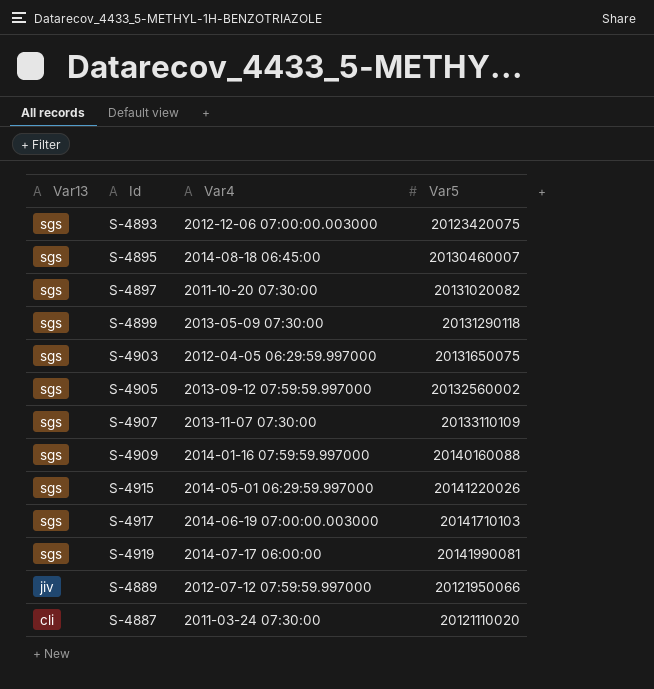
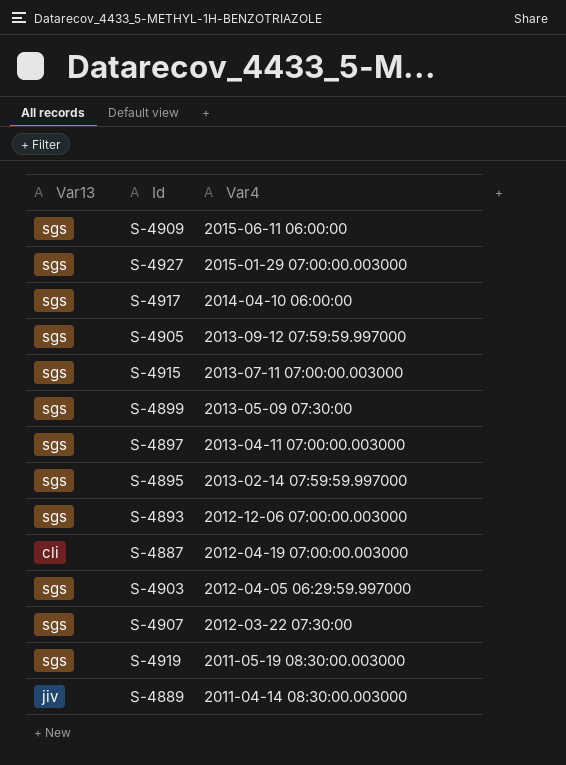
row order: Var13 descending -> Var4 descending
column Var5 | position: 4 -> none
S-4909 | Var4: 2014-01-16 07:59:59.997000 -> 2015-06-11 06:00:00
row S-4927: none -> sgs | 2015-01-29 07:00:00.003000
S-4917 | Var4: 2014-06-19 07:00:00.003000 -> 2014-04-10 06:00:00
S-4915 | Var4: 2014-05-01 06:29:59.997000 -> 2013-07-11 07:00:00.003000
S-4897 | Var4: 2011-10-20 07:30:00 -> 2013-04-11 07:00:00.003000
S-4895 | Var4: 2014-08-18 06:45:00 -> 2013-02-14 07:59:59.997000
S-4887 | Var4: 2011-03-24 07:30:00 -> 2012-04-19 07:00:00.003000
S-4907 | Var4: 2013-11-07 07:30:00 -> 2012-03-22 07:30:00
S-4919 | Var4: 2014-07-17 06:00:00 -> 2011-05-19 08:30:00.003000
S-4889 | Var4: 2012-07-12 07:59:59.997000 -> 2011-04-14 08:30:00.003000

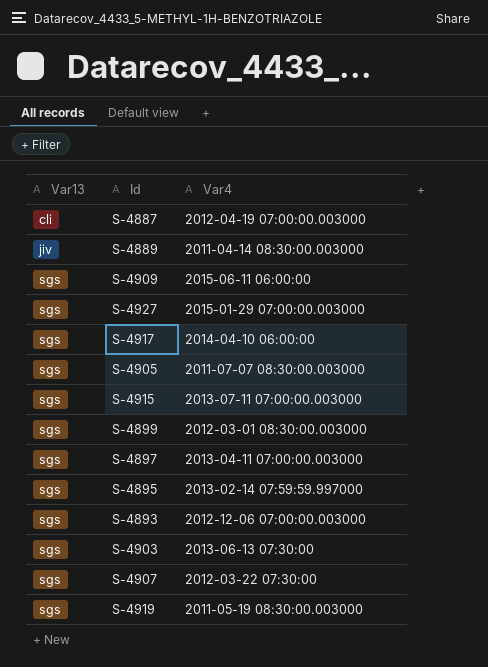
row order: Var4 descending -> Var13 ascending
S-4905 | Var4: 2013-09-12 07:59:59.997000 -> 2011-07-07 08:30:00.003000
S-4899 | Var4: 2013-05-09 07:30:00 -> 2012-03-01 08:30:00.003000
S-4903 | Var4: 2012-04-05 06:29:59.997000 -> 2013-06-13 07:30:00

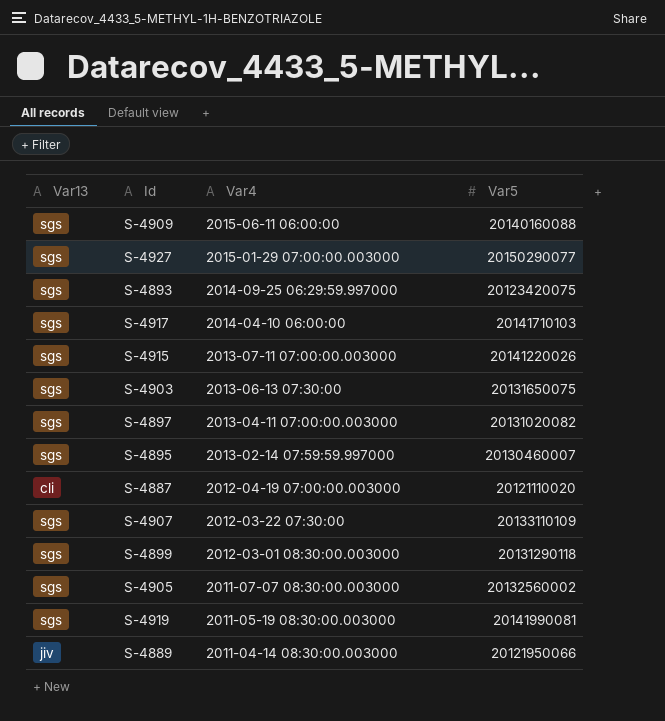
row order: Var13 ascending -> Var4 descending
column Var5 | position: none -> 4
S-4893 | Var4: 2012-12-06 07:00:00.003000 -> 2014-09-25 06:29:59.997000

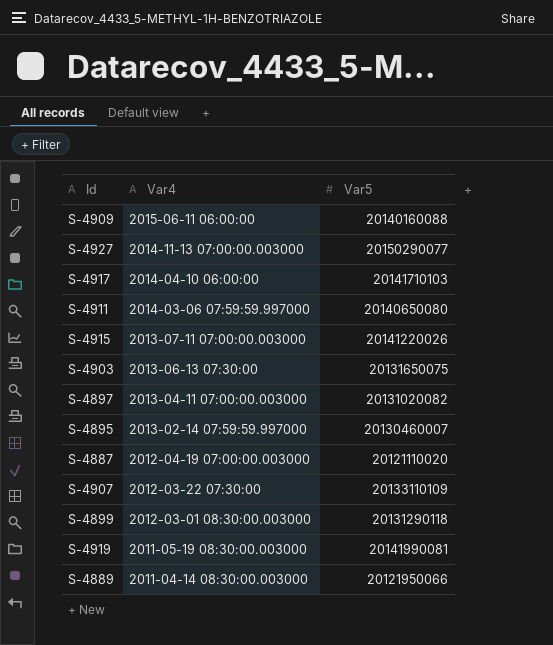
column Var13 | position: 1 -> none
row S-4893: sgs | 2014-09-25 06:29:59.997000 | 20123420075 -> none
row S-4905: sgs | 2011-07-07 08:30:00.003000 | 20132560002 -> none
S-4927 | Var4: 2015-01-29 07:00:00.003000 -> 2014-11-13 07:00:00.003000
row S-4911: none -> 2014-03-06 07:59:59.997000 | 20140650080

